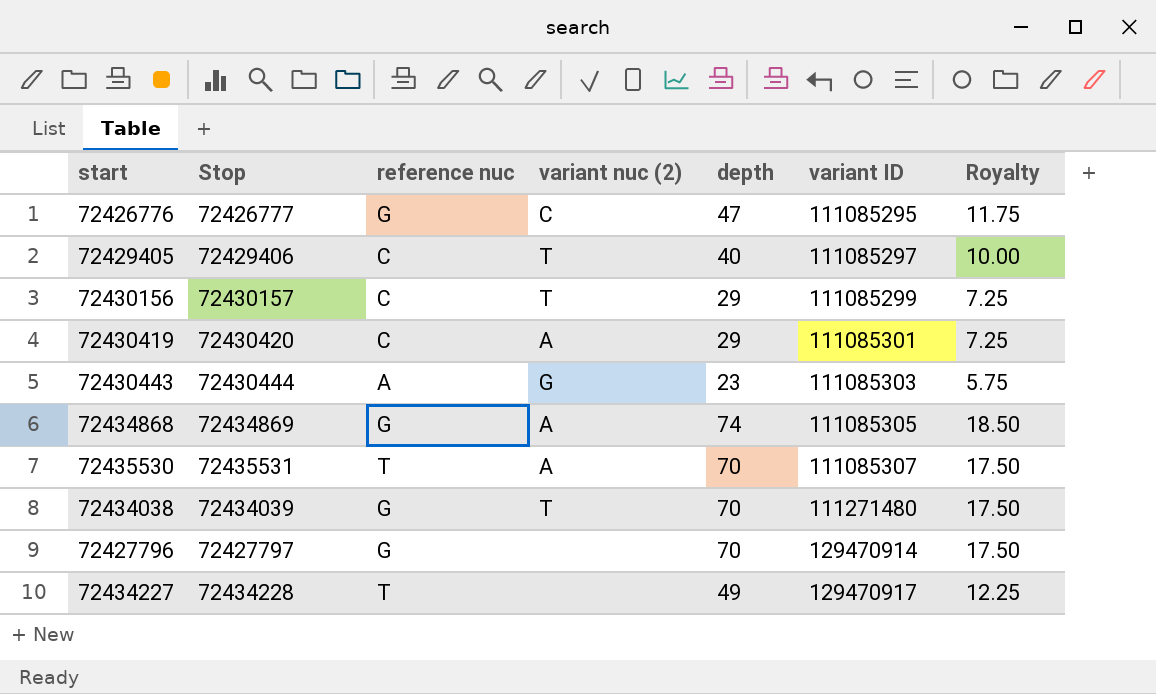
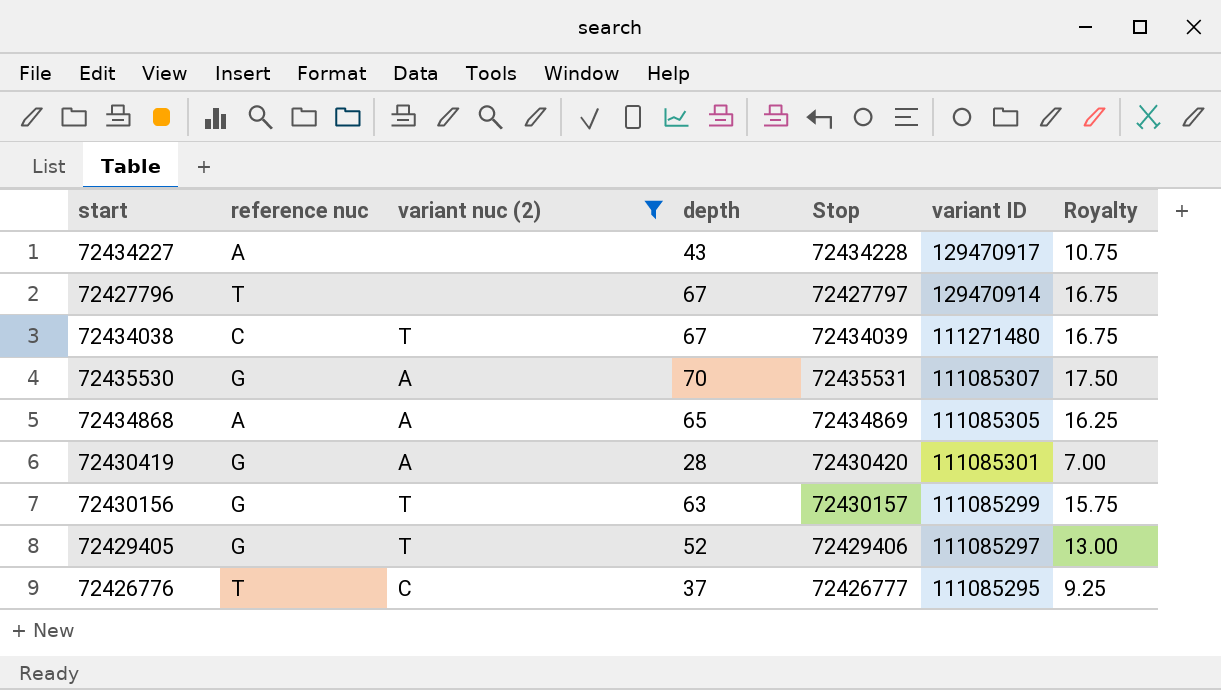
filter: none -> variant nuc (2) != G
row order: variant ID ascending -> variant ID descending
column Stop | position: 2 -> 5
72434227 | reference nuc: T -> A
72434227 | depth: 49 -> 43
72434227 | Royalty: 12.25 -> 10.75
72427796 | reference nuc: G -> T
72427796 | depth: 70 -> 67
72427796 | Royalty: 17.50 -> 16.75
72434038 | reference nuc: G -> C
72434038 | depth: 70 -> 67
72434038 | Royalty: 17.50 -> 16.75
72435530 | reference nuc: T -> G
72434868 | reference nuc: G -> A
72434868 | depth: 74 -> 65
72434868 | Royalty: 18.50 -> 16.25
72430419 | reference nuc: C -> G
72430419 | depth: 29 -> 28
72430419 | Royalty: 7.25 -> 7.00
72430156 | reference nuc: C -> G
72430156 | depth: 29 -> 63
72430156 | Royalty: 7.25 -> 15.75
72429405 | reference nuc: C -> G
72429405 | depth: 40 -> 52
72429405 | Royalty: 10.00 -> 13.00
72426776 | reference nuc: G -> T
72426776 | depth: 47 -> 37
72426776 | Royalty: 11.75 -> 9.25

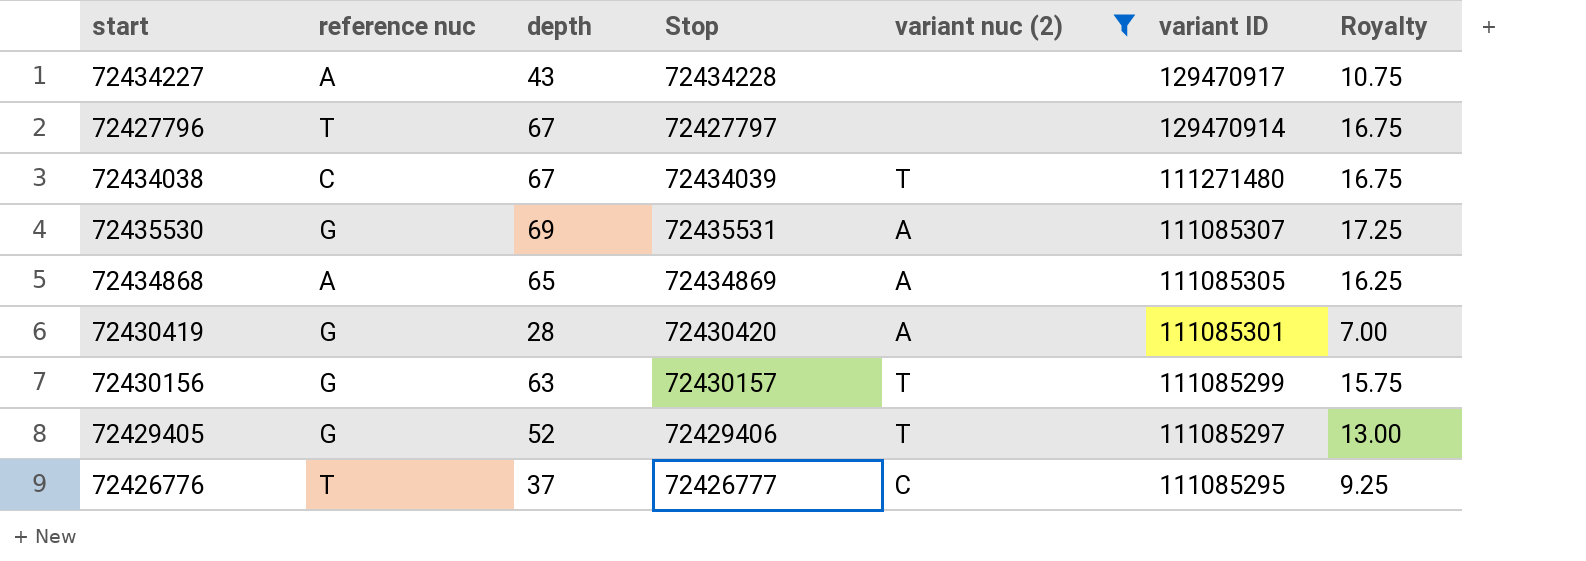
column variant nuc (2) | position: 3 -> 5
72435530 | depth: 70 -> 69
72435530 | Royalty: 17.50 -> 17.25

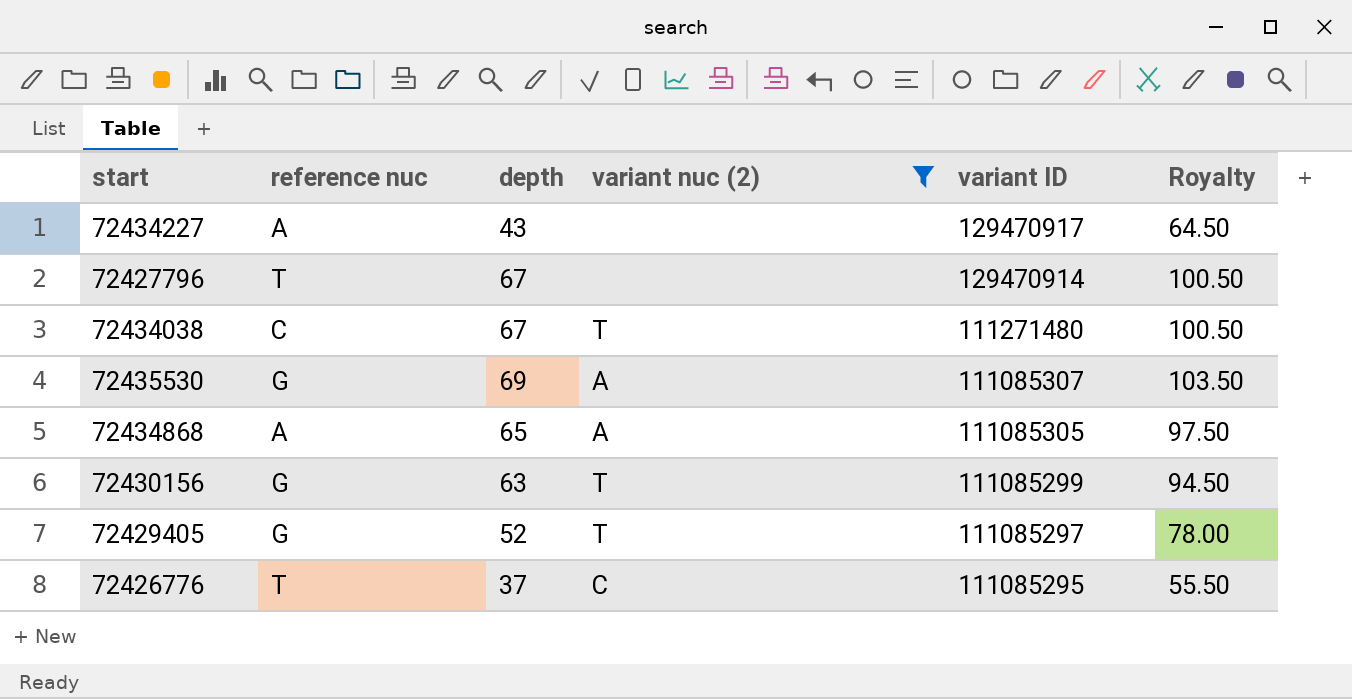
column Stop | position: 4 -> none
column Royalty | formula: [depth] * 0.25 -> [depth] * 1.5
row 72430419: G | 28 | 72430420 | A | 111085301 | 7.00 -> none

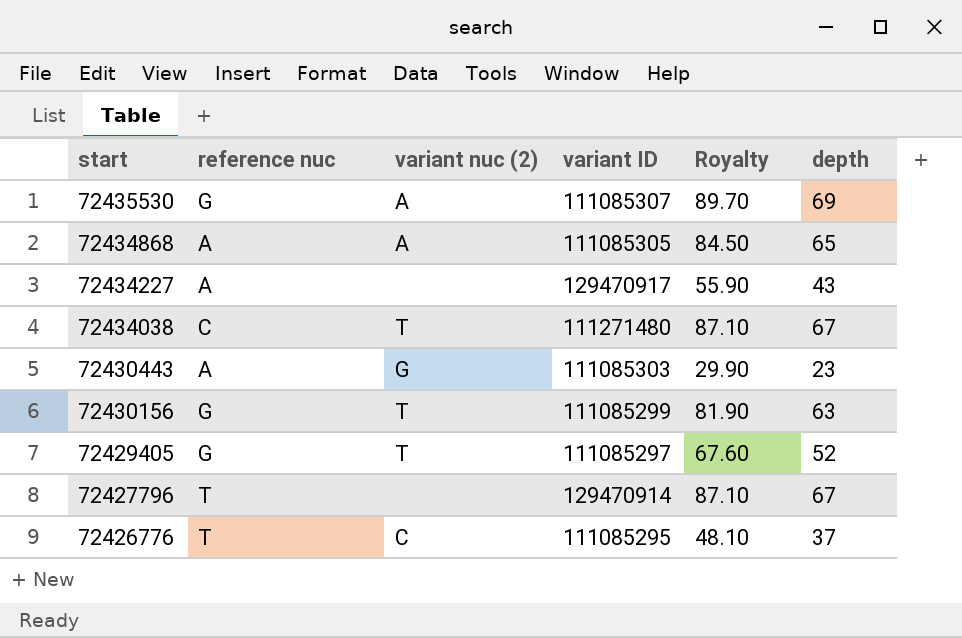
filter: variant nuc (2) != G -> none
row order: variant ID descending -> start descending
column Royalty | formula: [depth] * 1.5 -> [depth] * 1.3
column depth | position: 3 -> 6

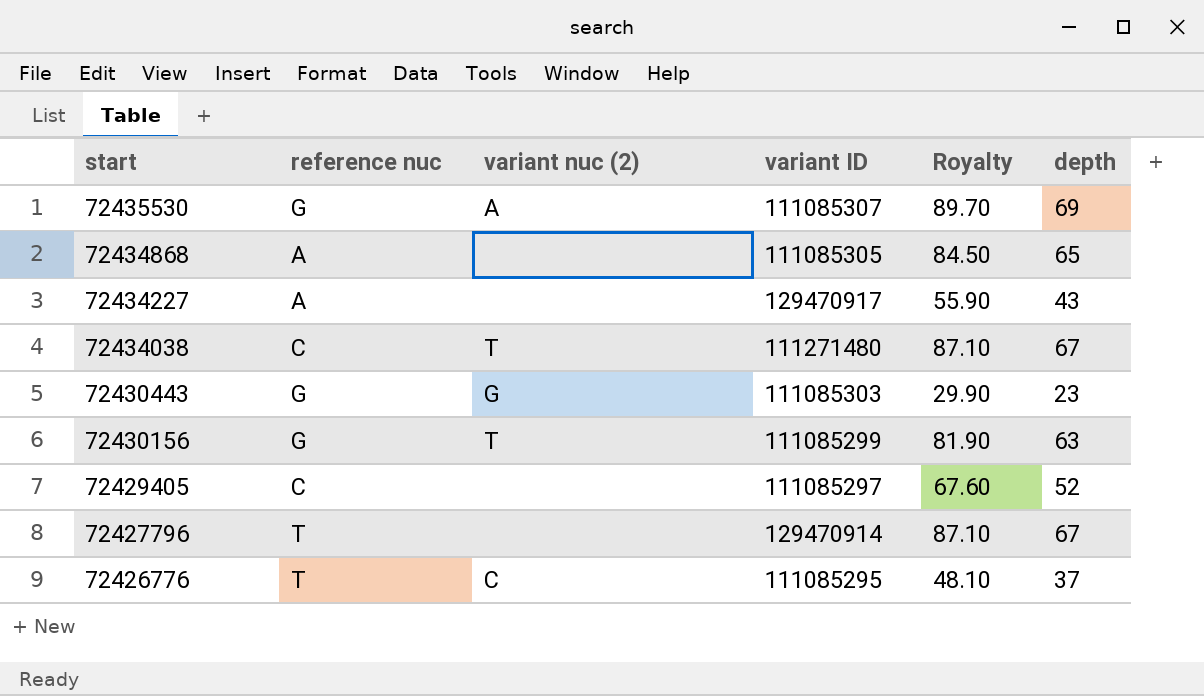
72434868 | variant nuc (2): A -> none
72430443 | reference nuc: A -> G
72429405 | reference nuc: G -> C
72429405 | variant nuc (2): T -> none

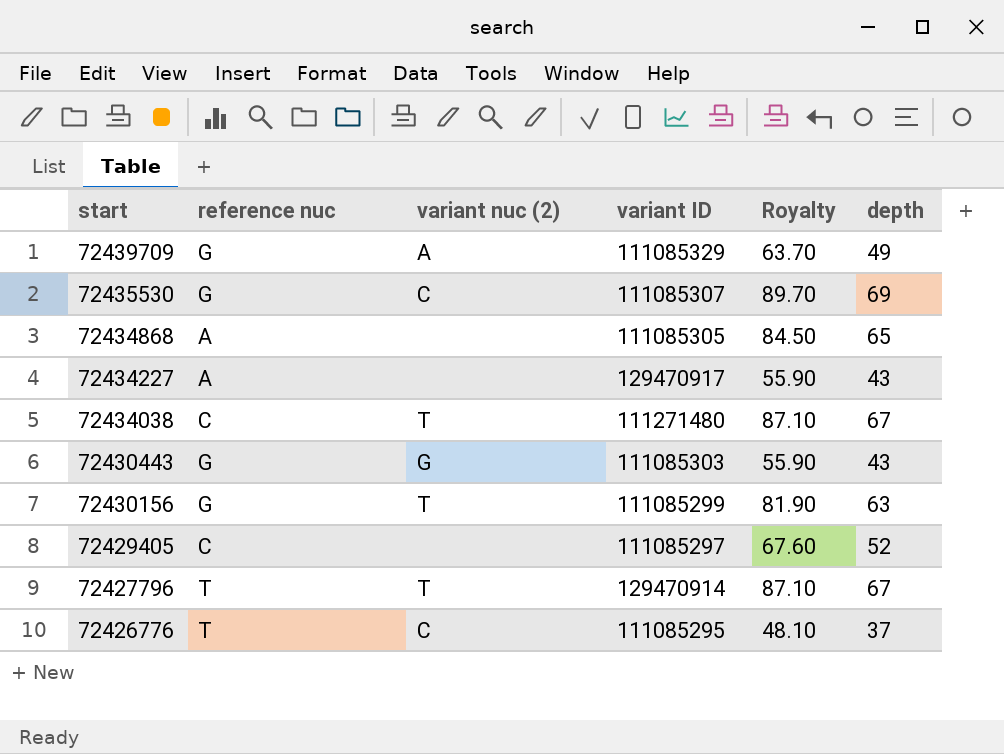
row 72439709: none -> G | A | 111085329 | 63.70 | 49
72435530 | variant nuc (2): A -> C
72430443 | Royalty: 29.90 -> 55.90
72430443 | depth: 23 -> 43
72427796 | variant nuc (2): none -> T

